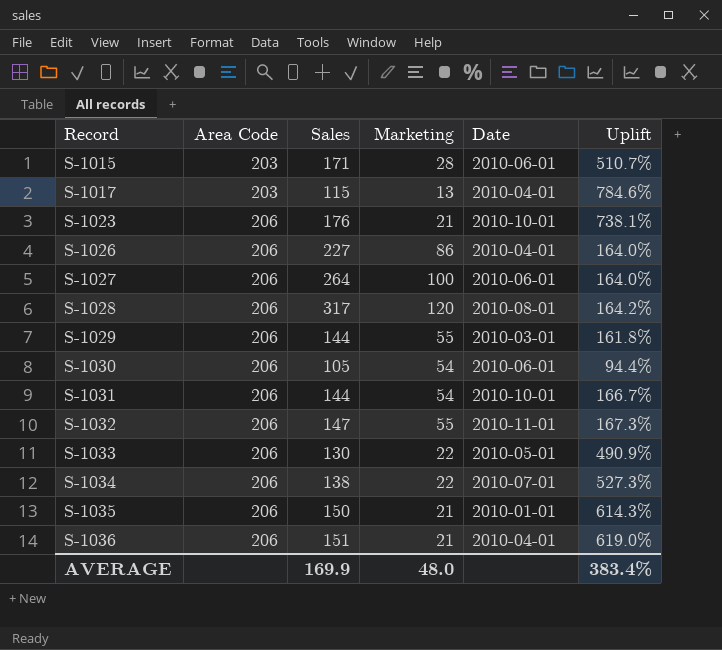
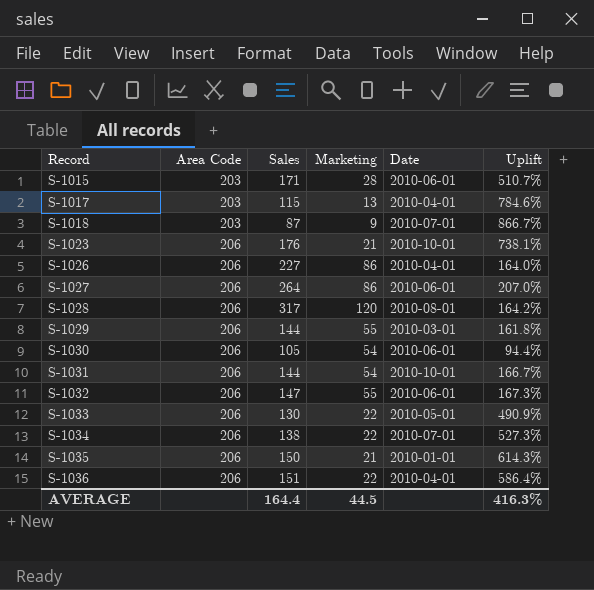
row S-1018: none -> 203 | 87 | 9 | 2010-07-01 | 866.7%
S-1027 | Marketing: 100 -> 86
S-1027 | Uplift: 164.0% -> 207.0%
S-1032 | Date: 2010-11-01 -> 2010-06-01
S-1036 | Marketing: 21 -> 22
S-1036 | Uplift: 619.0% -> 586.4%
AVERAGE | Sales: 169.9 -> 164.4
AVERAGE | Marketing: 48.0 -> 44.5
AVERAGE | Uplift: 383.4% -> 416.3%

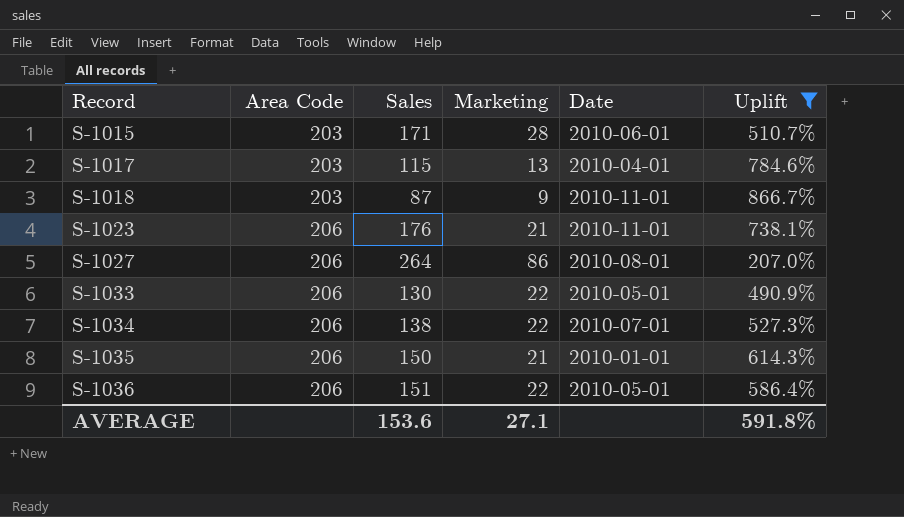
filter: none -> Uplift >= 207.0%
S-1018 | Date: 2010-07-01 -> 2010-11-01
S-1023 | Date: 2010-10-01 -> 2010-11-01
S-1027 | Date: 2010-06-01 -> 2010-08-01
S-1036 | Date: 2010-04-01 -> 2010-05-01
AVERAGE | Sales: 164.4 -> 153.6
AVERAGE | Marketing: 44.5 -> 27.1
AVERAGE | Uplift: 416.3% -> 591.8%

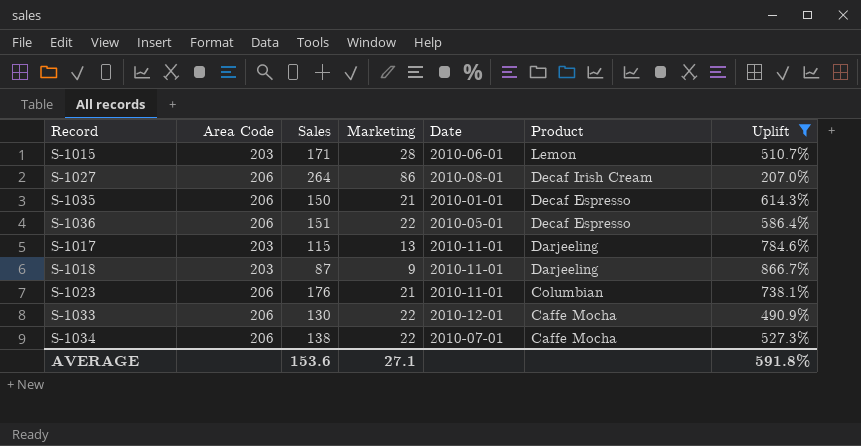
row order: Record ascending -> Product descending
column Product | position: none -> 6
S-1017 | Date: 2010-04-01 -> 2010-11-01
S-1033 | Date: 2010-05-01 -> 2010-12-01

